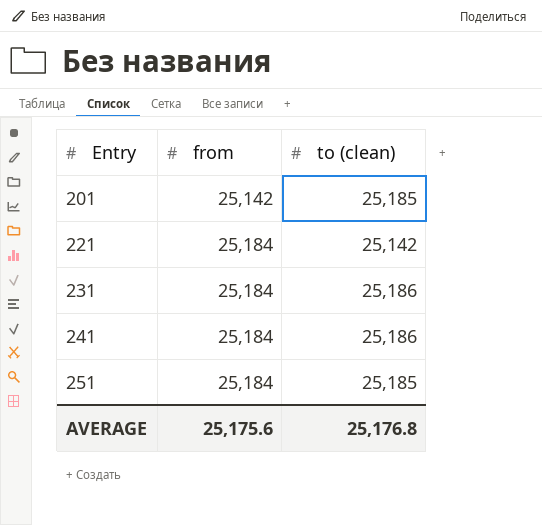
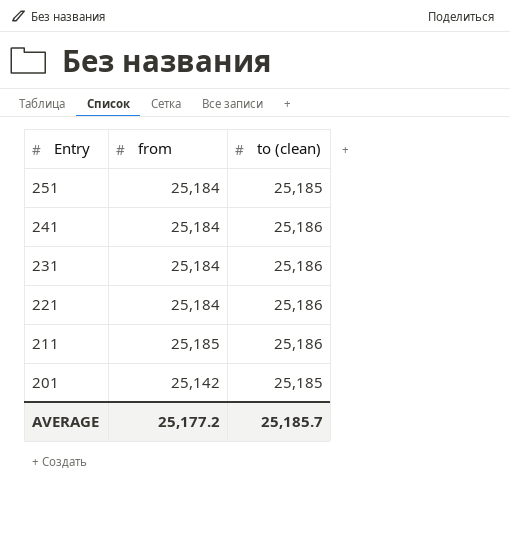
row order: Entry ascending -> Entry descending
221 | to (clean): 25,142 -> 25,186
row 211: none -> 25,185 | 25,186
AVERAGE | from: 25,175.6 -> 25,177.2
AVERAGE | to (clean): 25,176.8 -> 25,185.7

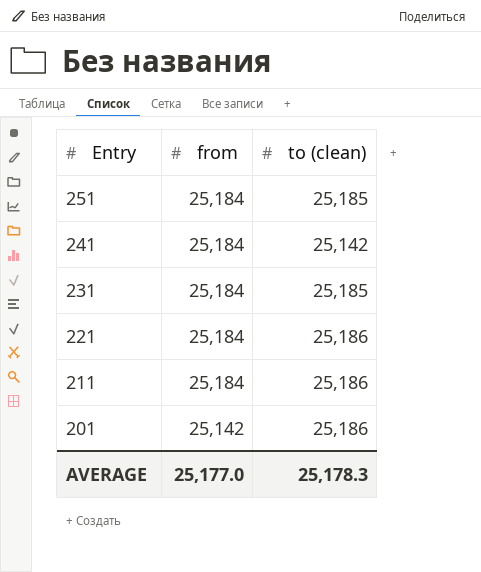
241 | to (clean): 25,186 -> 25,142
231 | to (clean): 25,186 -> 25,185
211 | from: 25,185 -> 25,184
201 | to (clean): 25,185 -> 25,186
AVERAGE | from: 25,177.2 -> 25,177.0
AVERAGE | to (clean): 25,185.7 -> 25,178.3

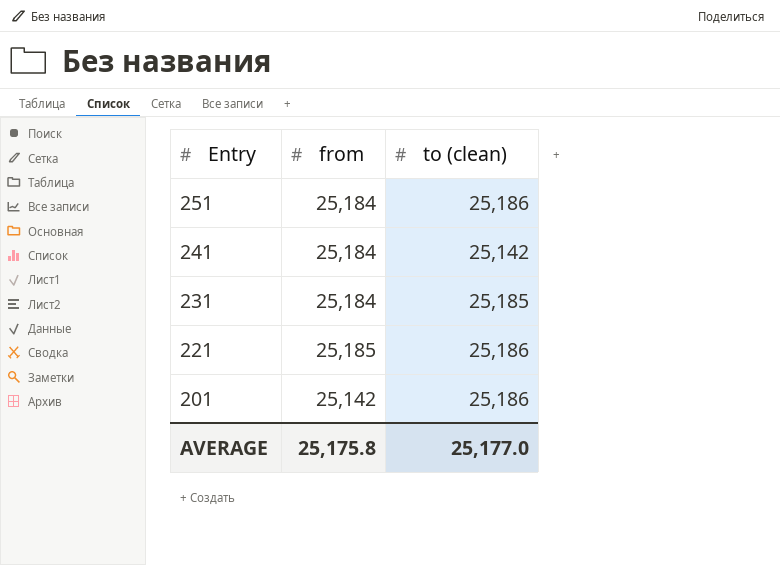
row 211: 25,184 | 25,186 -> none
251 | to (clean): 25,185 -> 25,186
221 | from: 25,184 -> 25,185
AVERAGE | from: 25,177.0 -> 25,175.8
AVERAGE | to (clean): 25,178.3 -> 25,177.0

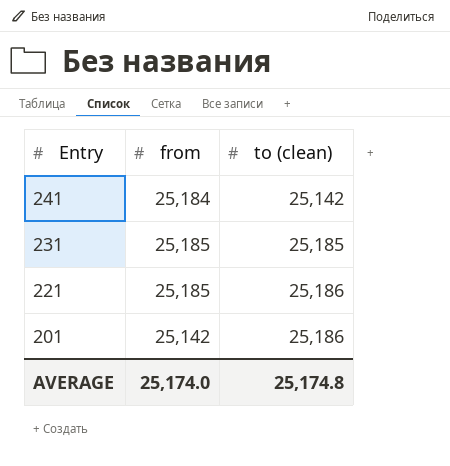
row 251: 25,184 | 25,186 -> none
231 | from: 25,184 -> 25,185
AVERAGE | from: 25,175.8 -> 25,174.0
AVERAGE | to (clean): 25,177.0 -> 25,174.8

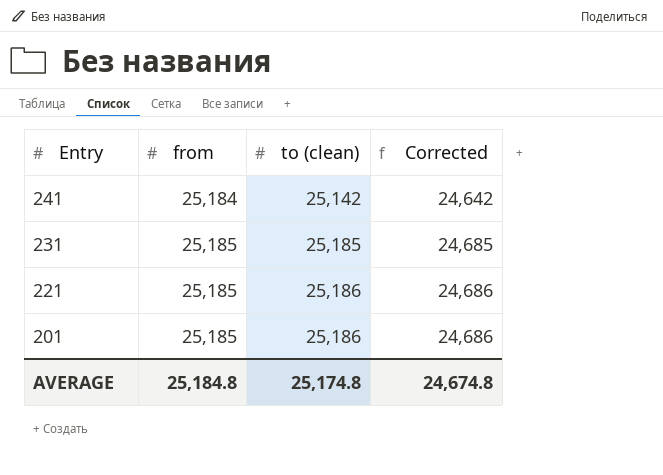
column Corrected | formula: none -> [to (clean)] - 500
201 | from: 25,142 -> 25,185
AVERAGE | from: 25,174.0 -> 25,184.8

